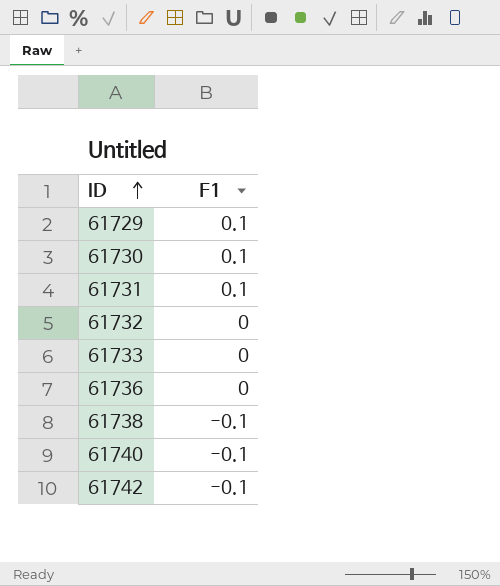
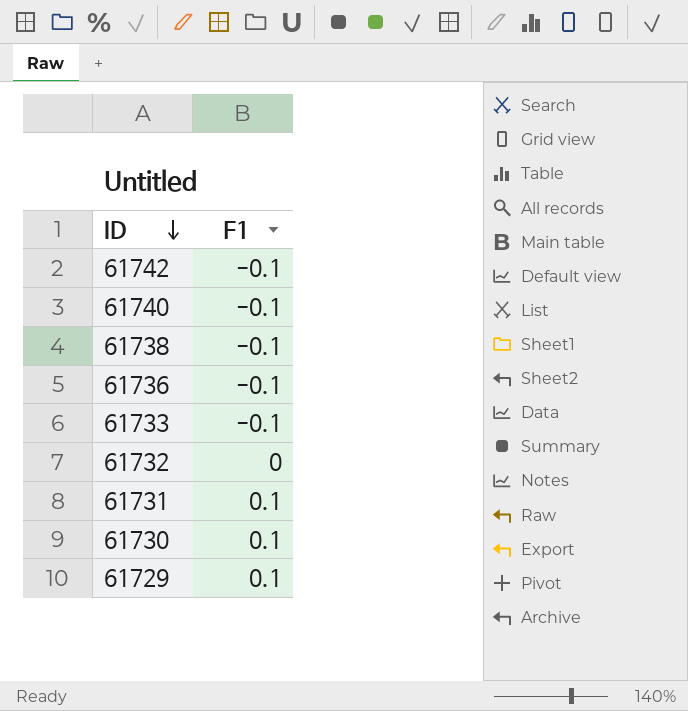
row order: ID ascending -> ID descending
61736 | F1: 0 -> -0.1
61733 | F1: 0 -> -0.1

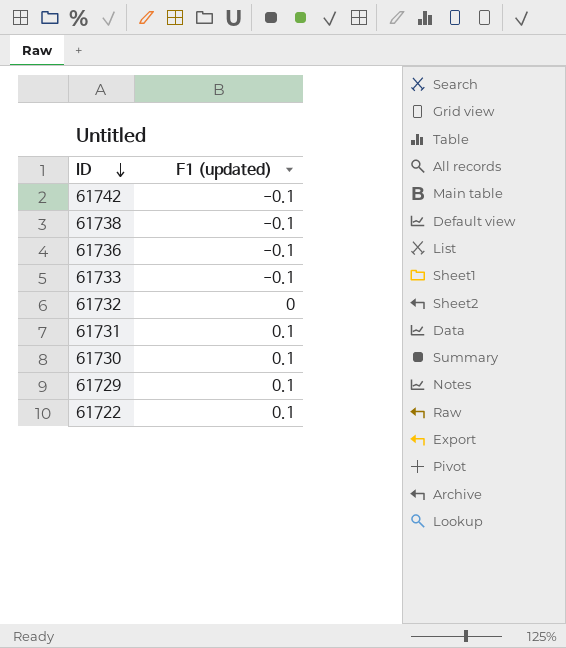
column name: F1 -> F1 (updated)
row 61740: -0.1 -> none
row 61722: none -> 0.1

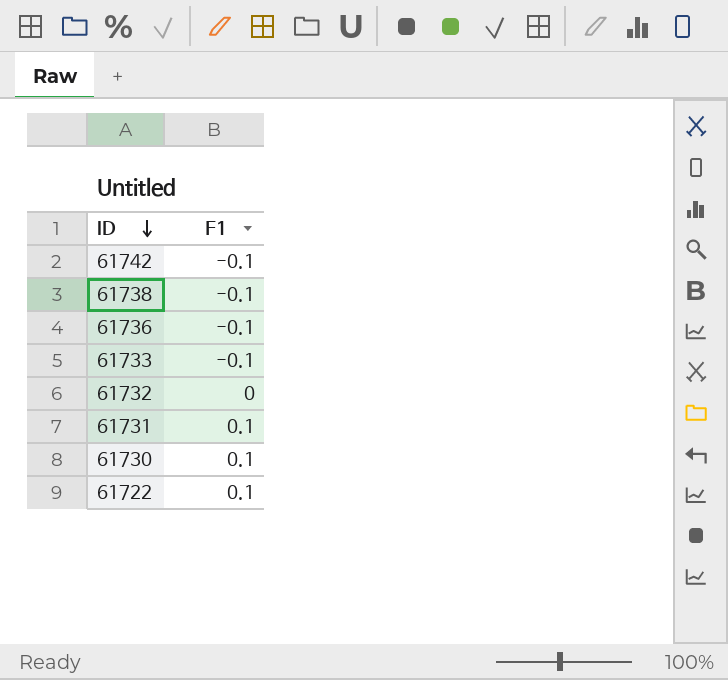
column name: F1 (updated) -> F1
row 61729: 0.1 -> none

